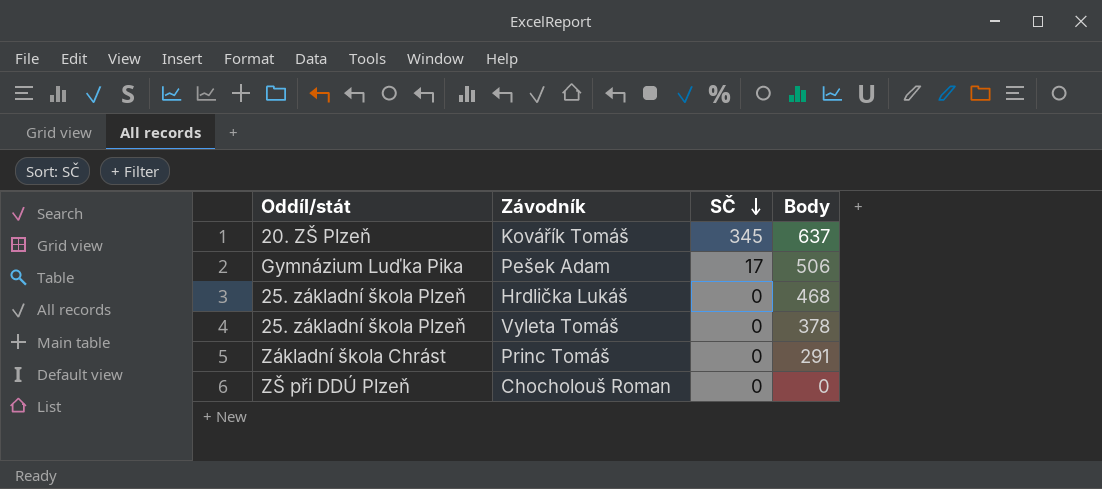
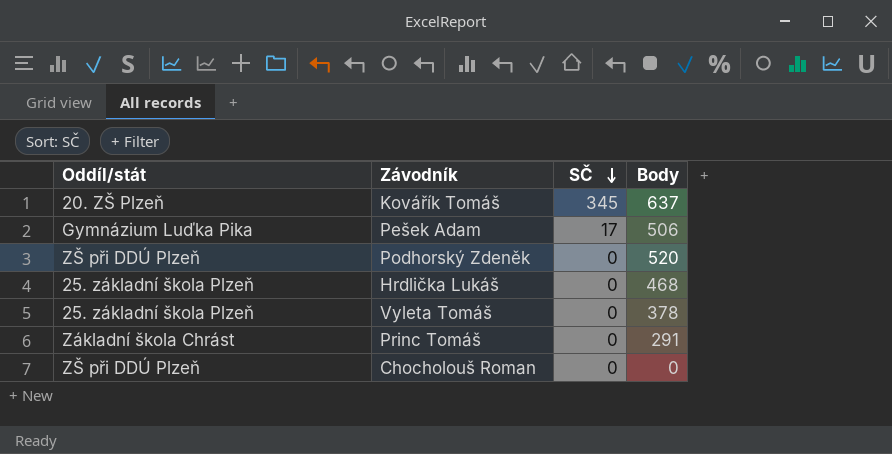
row Podhorský Zdeněk: none -> ZŠ při DDÚ Plzeň | 0 | 520

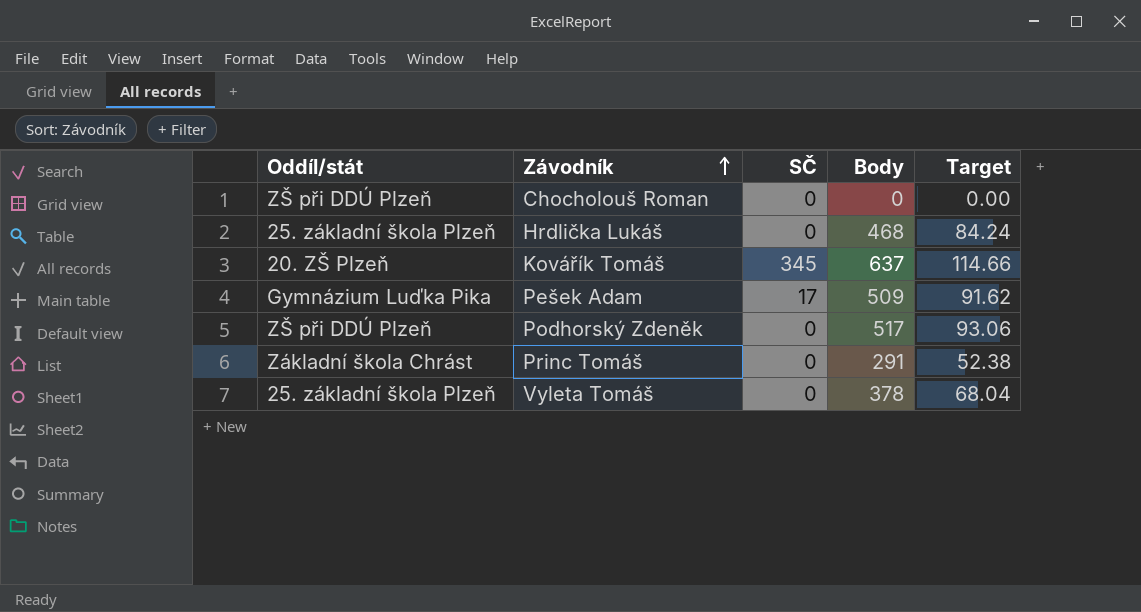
row order: SČ descending -> Závodník ascending
column Target | formula: none -> [Body] * 0.18
Pešek Adam | Body: 506 -> 509
Podhorský Zdeněk | Body: 520 -> 517

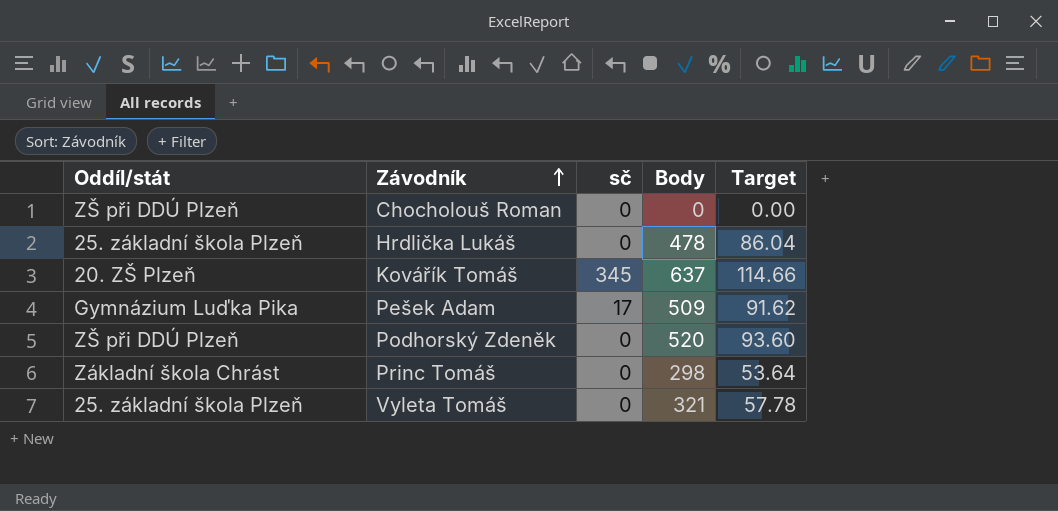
column name: SČ -> sč
Hrdlička Lukáš | Body: 468 -> 478
Hrdlička Lukáš | Target: 84.24 -> 86.04
Podhorský Zdeněk | Body: 517 -> 520
Podhorský Zdeněk | Target: 93.06 -> 93.60
Princ Tomáš | Body: 291 -> 298
Princ Tomáš | Target: 52.38 -> 53.64
Vyleta Tomáš | Body: 378 -> 321
Vyleta Tomáš | Target: 68.04 -> 57.78

